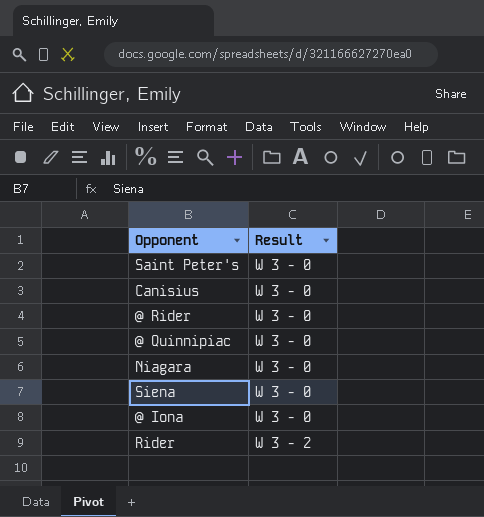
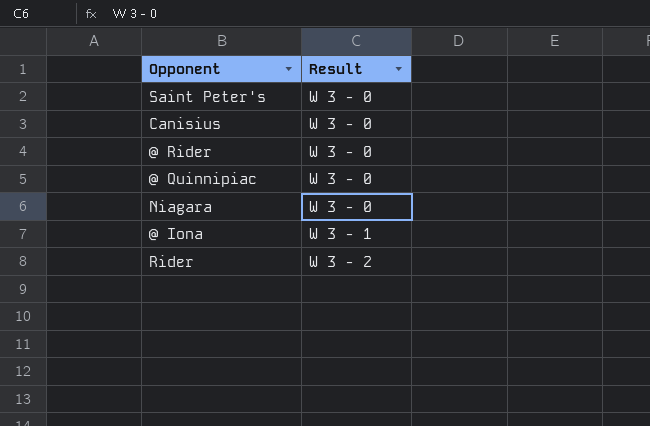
row Siena: W 3 - 0 -> none
@ Iona | Result: W 3 - 0 -> W 3 - 1

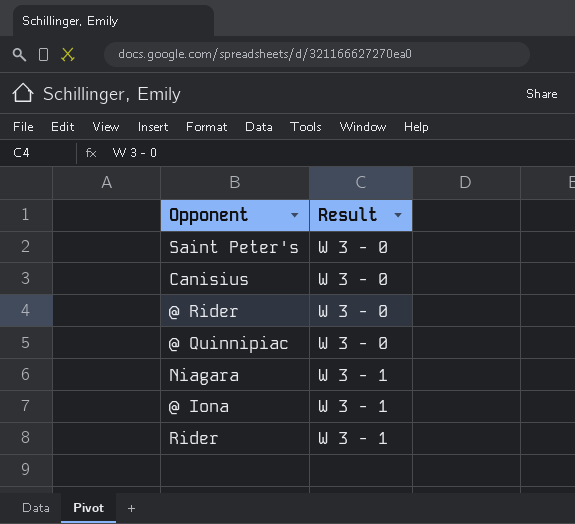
Niagara | Result: W 3 - 0 -> W 3 - 1
Rider | Result: W 3 - 2 -> W 3 - 1

